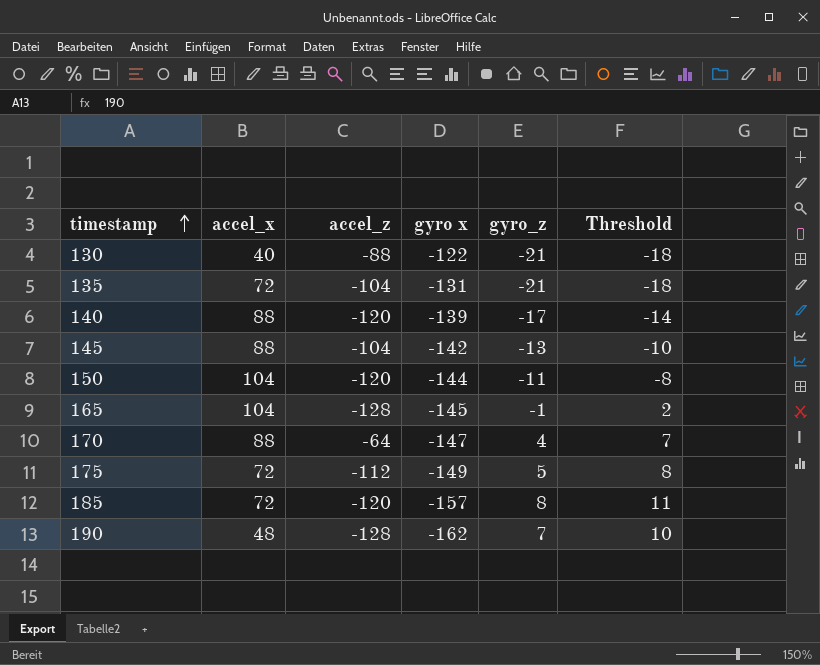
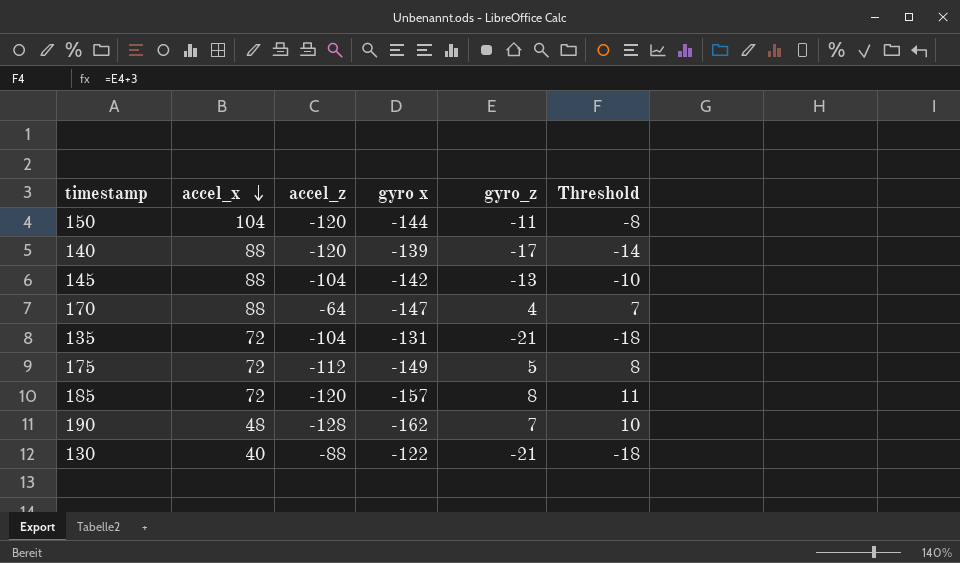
row order: timestamp ascending -> accel_x descending
row 165: 104 | -128 | -145 | -1 | 2 -> none

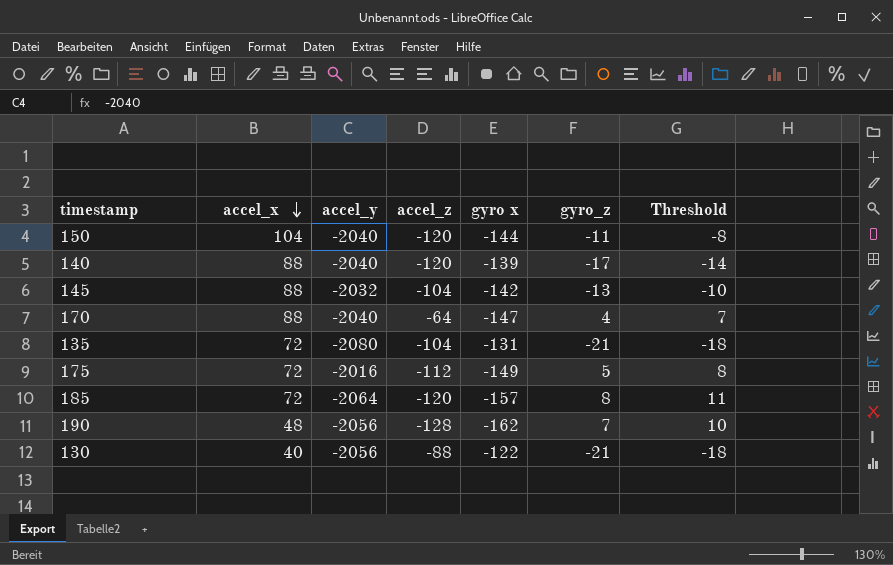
column accel_y | position: none -> 3

